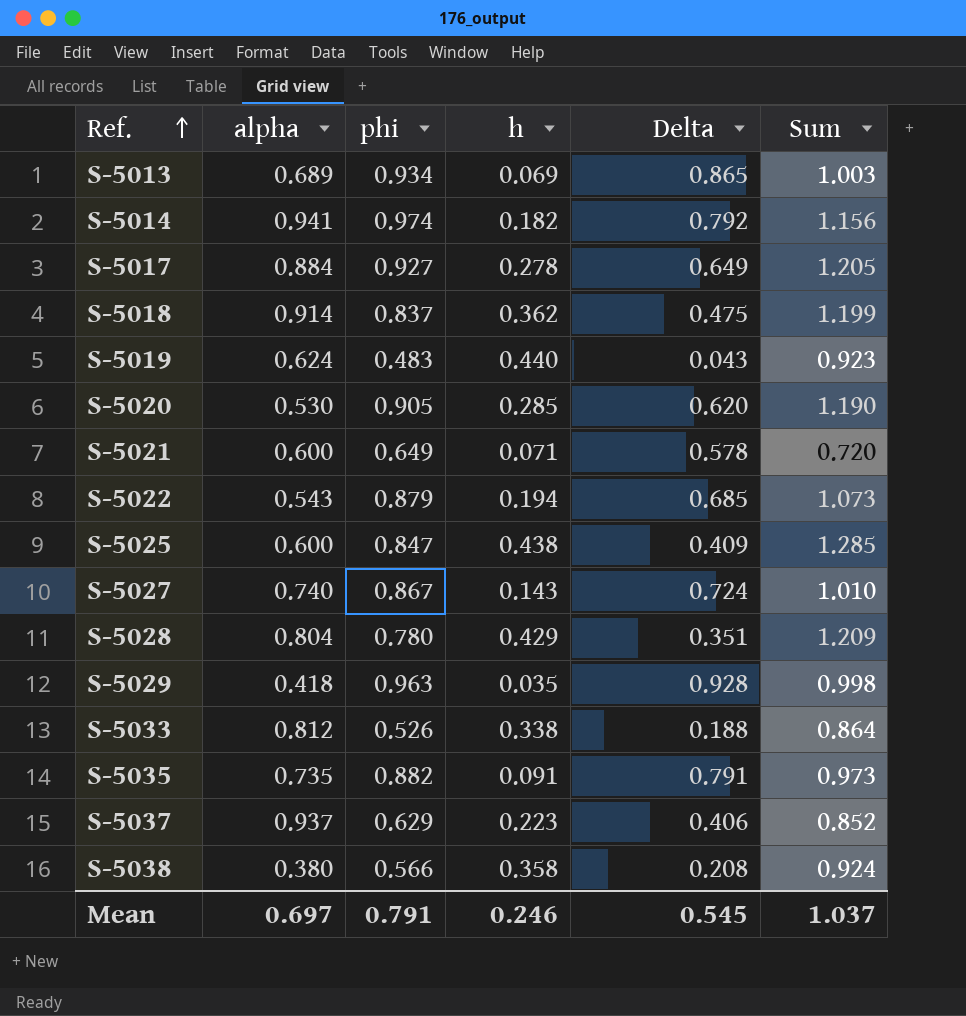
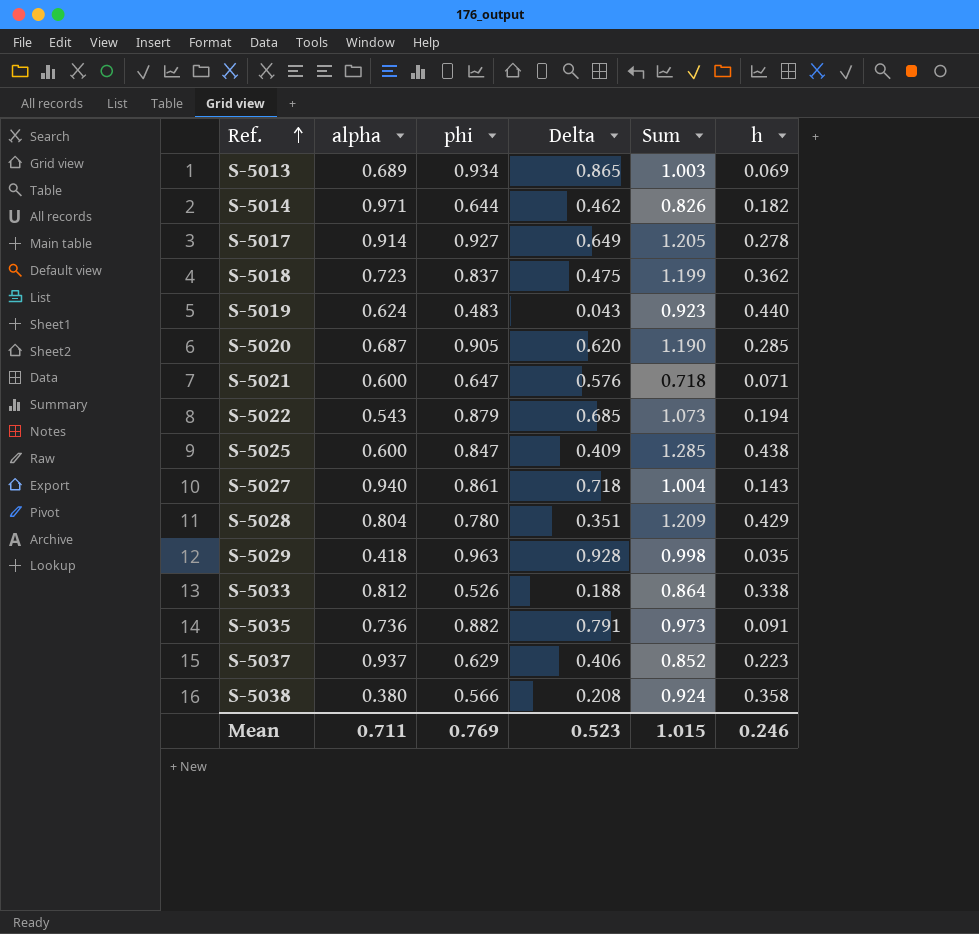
column h | position: 4 -> 6
S-5014 | alpha: 0.941 -> 0.971
S-5014 | phi: 0.974 -> 0.644
S-5014 | Delta: 0.792 -> 0.462
S-5014 | Sum: 1.156 -> 0.826
S-5017 | alpha: 0.884 -> 0.914
S-5018 | alpha: 0.914 -> 0.723
S-5020 | alpha: 0.530 -> 0.687
S-5021 | phi: 0.649 -> 0.647
S-5021 | Delta: 0.578 -> 0.576
S-5021 | Sum: 0.720 -> 0.718
S-5027 | alpha: 0.740 -> 0.940
S-5027 | phi: 0.867 -> 0.861
S-5027 | Delta: 0.724 -> 0.718
S-5027 | Sum: 1.010 -> 1.004
S-5035 | alpha: 0.735 -> 0.736
Mean | alpha: 0.697 -> 0.711
Mean | phi: 0.791 -> 0.769
Mean | Delta: 0.545 -> 0.523
Mean | Sum: 1.037 -> 1.015

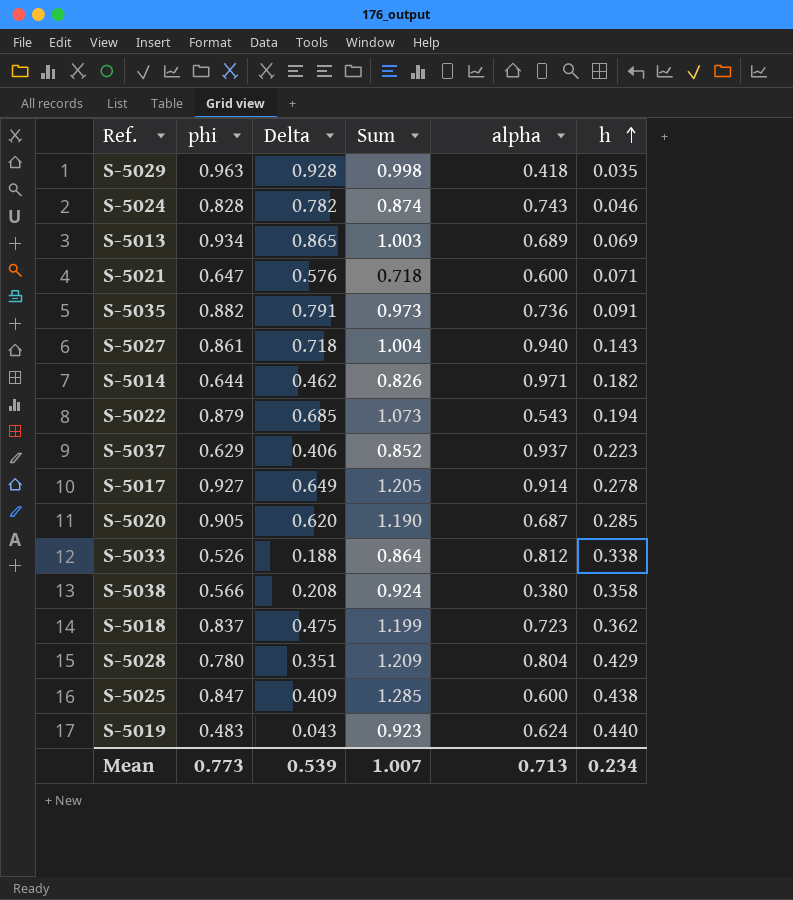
row order: Ref. ascending -> h ascending
column alpha | position: 2 -> 5
row S-5024: none -> 0.828 | 0.782 | 0.874 | 0.743 | 0.046
Mean | phi: 0.769 -> 0.773
Mean | Delta: 0.523 -> 0.539
Mean | Sum: 1.015 -> 1.007
Mean | alpha: 0.711 -> 0.713
Mean | h: 0.246 -> 0.234

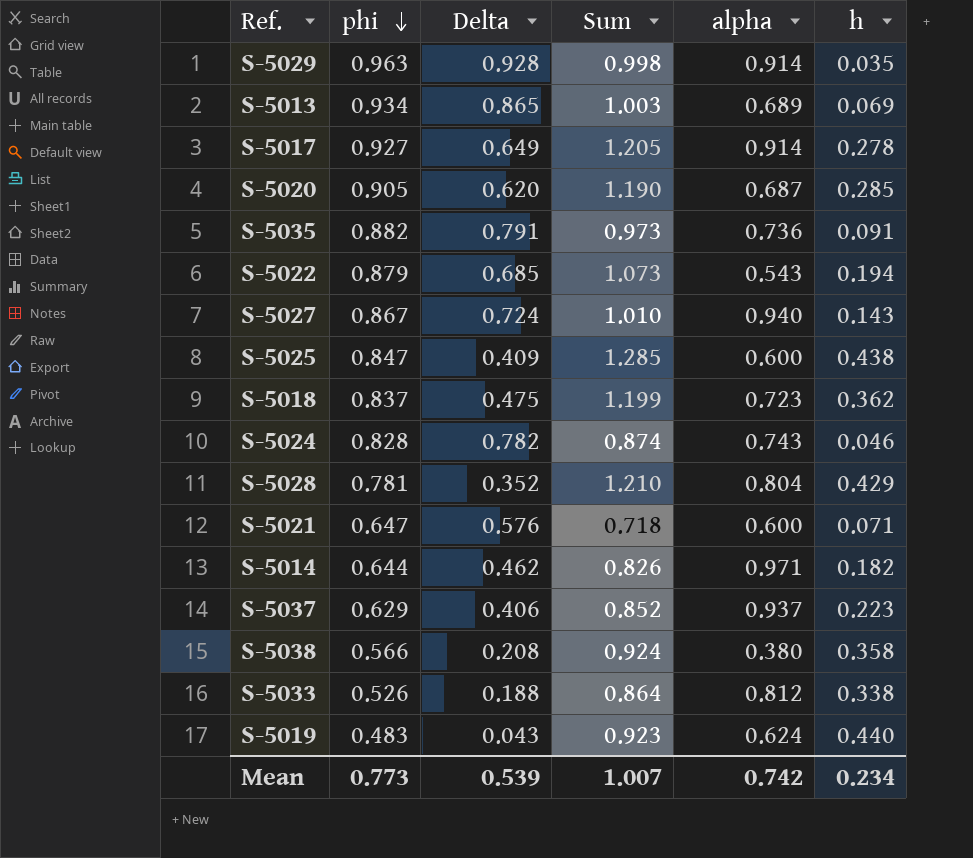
row order: h ascending -> phi descending
S-5029 | alpha: 0.418 -> 0.914
S-5027 | phi: 0.861 -> 0.867
S-5027 | Delta: 0.718 -> 0.724
S-5027 | Sum: 1.004 -> 1.010
S-5028 | phi: 0.780 -> 0.781
S-5028 | Delta: 0.351 -> 0.352
S-5028 | Sum: 1.209 -> 1.210
Mean | alpha: 0.713 -> 0.742

